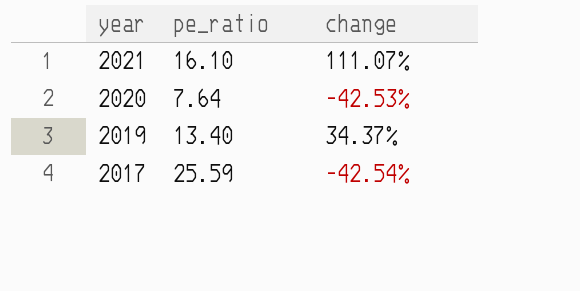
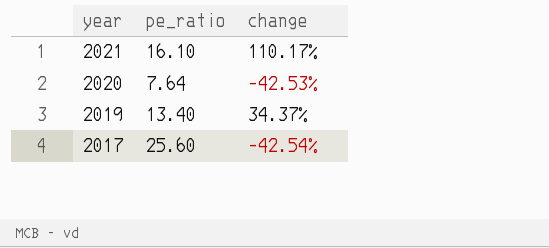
2021 | change: 111.07% -> 110.17%
2017 | pe_ratio: 25.59 -> 25.60

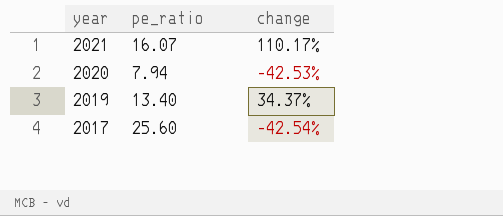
2021 | pe_ratio: 16.10 -> 16.07
2020 | pe_ratio: 7.64 -> 7.94

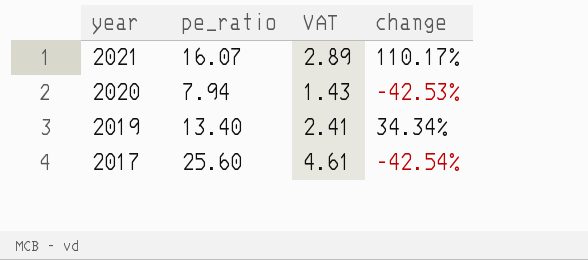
column VAT | formula: none -> [pe_ratio] * 0.18
2019 | change: 34.37% -> 34.34%

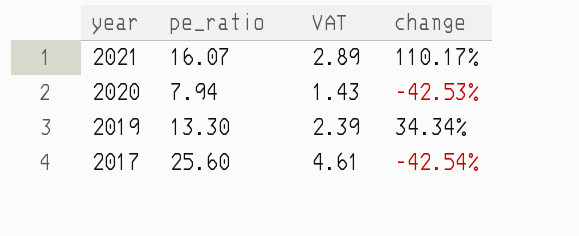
2019 | pe_ratio: 13.40 -> 13.30
2019 | VAT: 2.41 -> 2.39

